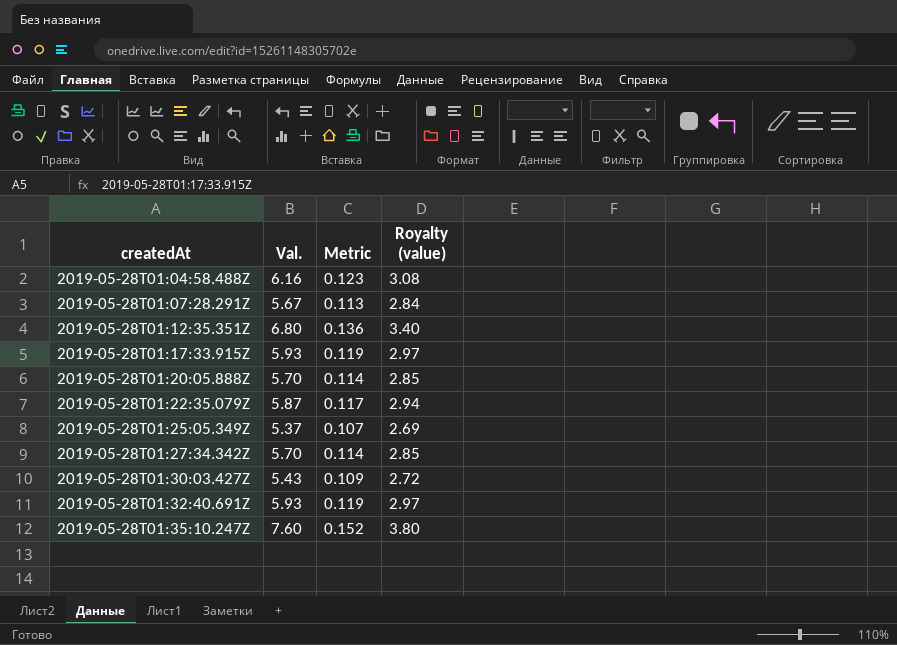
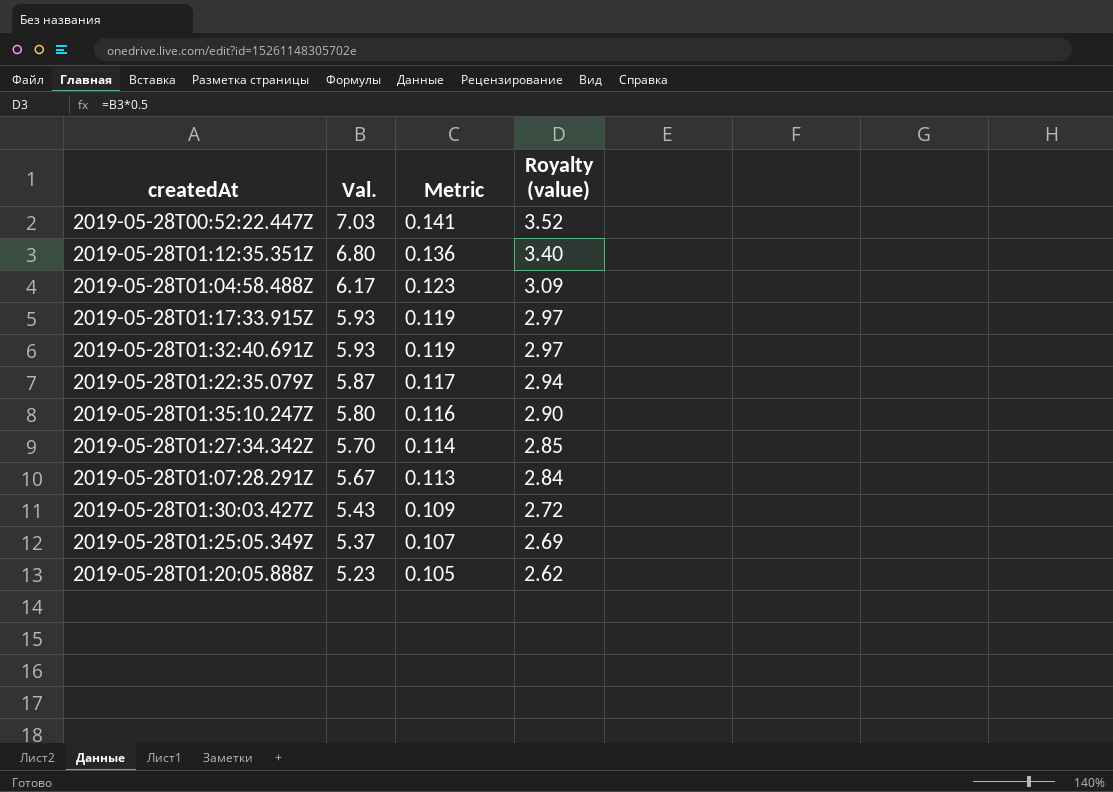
row order: createdAt ascending -> Val. descending
row 2019-05-28T00:52:22.447Z: none -> 7.03 | 0.141 | 3.52
2019-05-28T01:04:58.488Z | Val.: 6.16 -> 6.17
2019-05-28T01:04:58.488Z | Royalty (value): 3.08 -> 3.09
2019-05-28T01:35:10.247Z | Val.: 7.60 -> 5.80
2019-05-28T01:35:10.247Z | Metric: 0.152 -> 0.116
2019-05-28T01:35:10.247Z | Royalty (value): 3.80 -> 2.90
2019-05-28T01:20:05.888Z | Val.: 5.70 -> 5.23
2019-05-28T01:20:05.888Z | Metric: 0.114 -> 0.105
2019-05-28T01:20:05.888Z | Royalty (value): 2.85 -> 2.62

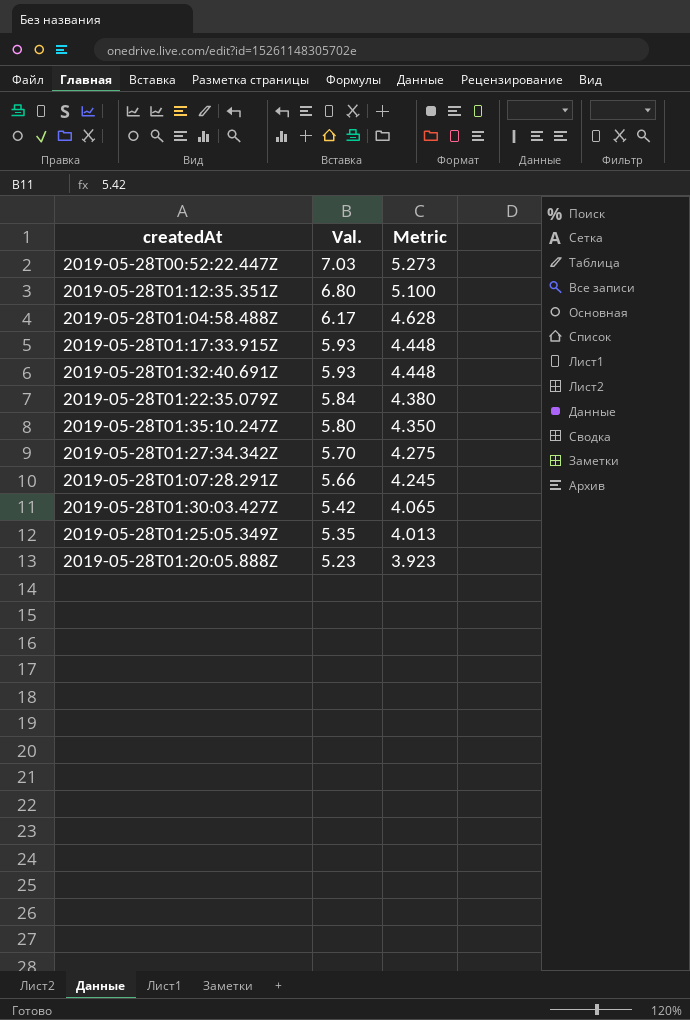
column Royalty (value) | formula: [Val.] * 0.5 -> none
column Metric | formula: [Val.] * 0.02 -> [Val.] * 0.75
2019-05-28T01:22:35.079Z | Val.: 5.87 -> 5.84
2019-05-28T01:07:28.291Z | Val.: 5.67 -> 5.66
2019-05-28T01:30:03.427Z | Val.: 5.43 -> 5.42
2019-05-28T01:25:05.349Z | Val.: 5.37 -> 5.35

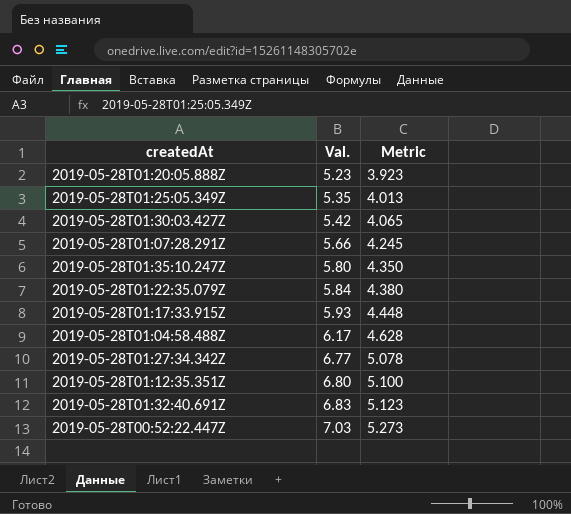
row order: Val. descending -> Val. ascending
2019-05-28T01:27:34.342Z | Val.: 5.70 -> 6.77
2019-05-28T01:27:34.342Z | Metric: 4.275 -> 5.078
2019-05-28T01:32:40.691Z | Val.: 5.93 -> 6.83
2019-05-28T01:32:40.691Z | Metric: 4.448 -> 5.123

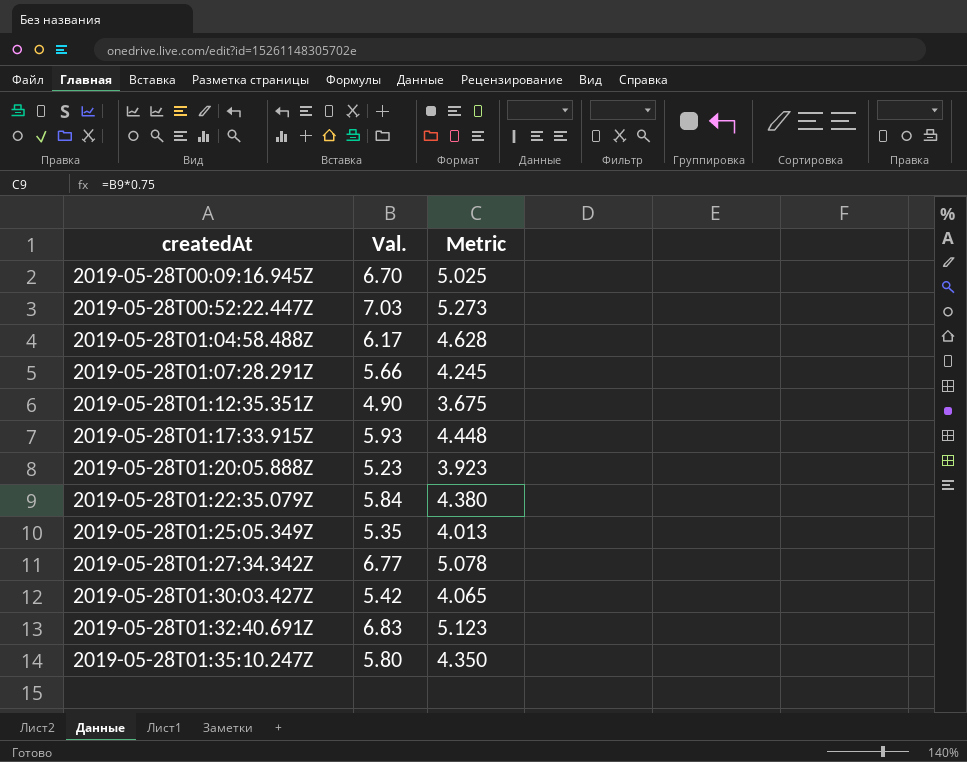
row order: Val. ascending -> createdAt ascending
row 2019-05-28T00:09:16.945Z: none -> 6.70 | 5.025
2019-05-28T01:12:35.351Z | Val.: 6.80 -> 4.90
2019-05-28T01:12:35.351Z | Metric: 5.100 -> 3.675

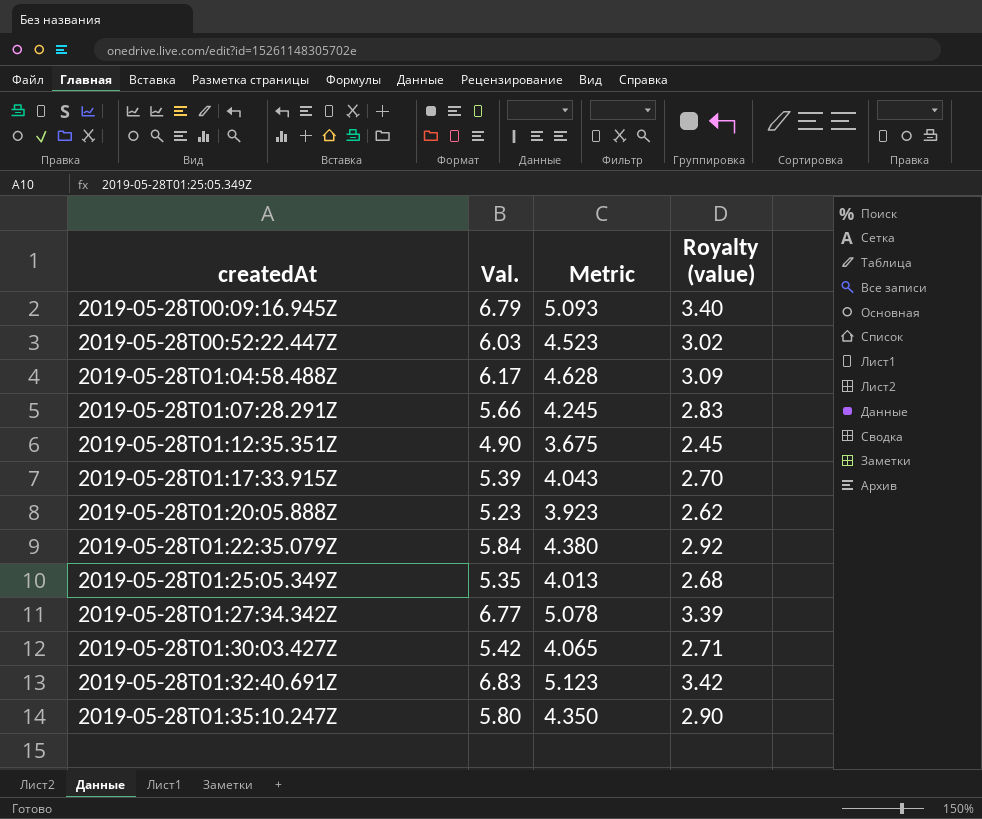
column Royalty (value) | formula: none -> [Val.] * 0.5
2019-05-28T00:09:16.945Z | Val.: 6.70 -> 6.79
2019-05-28T00:09:16.945Z | Metric: 5.025 -> 5.093
2019-05-28T00:52:22.447Z | Val.: 7.03 -> 6.03
2019-05-28T00:52:22.447Z | Metric: 5.273 -> 4.523
2019-05-28T01:17:33.915Z | Val.: 5.93 -> 5.39
2019-05-28T01:17:33.915Z | Metric: 4.448 -> 4.043

